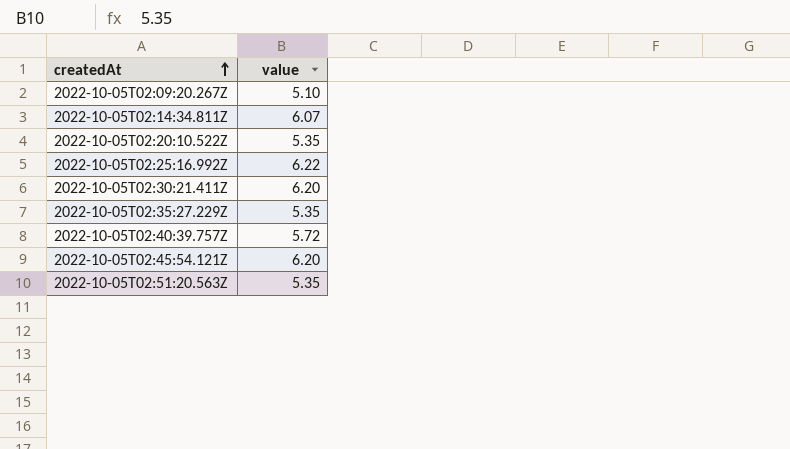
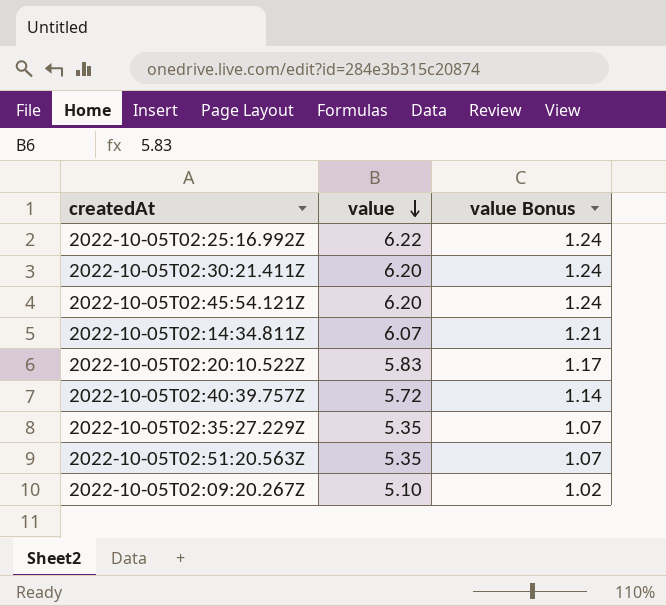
row order: createdAt ascending -> value descending
column value Bonus | formula: none -> [value] * 0.2
2022-10-05T02:20:10.522Z | value: 5.35 -> 5.83

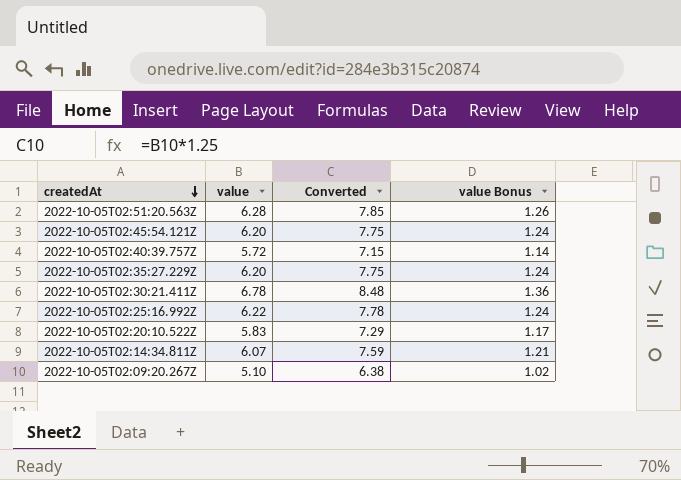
row order: value descending -> createdAt descending
column Converted | formula: none -> [value] * 1.25
2022-10-05T02:51:20.563Z | value: 5.35 -> 6.28
2022-10-05T02:51:20.563Z | value Bonus: 1.07 -> 1.26
2022-10-05T02:35:27.229Z | value: 5.35 -> 6.20
2022-10-05T02:35:27.229Z | value Bonus: 1.07 -> 1.24
2022-10-05T02:30:21.411Z | value: 6.20 -> 6.78
2022-10-05T02:30:21.411Z | value Bonus: 1.24 -> 1.36

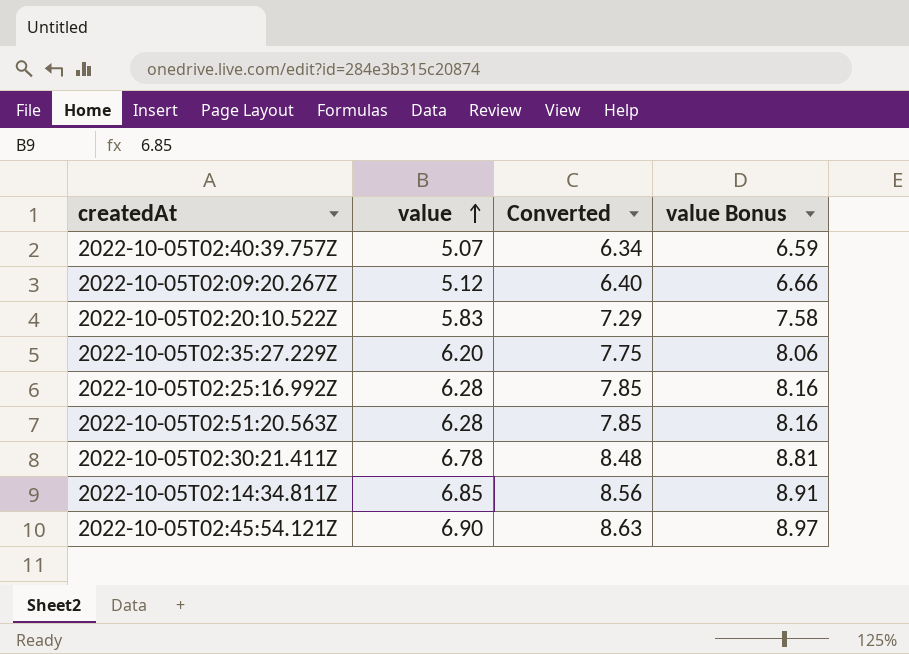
row order: createdAt descending -> value ascending
column value Bonus | formula: [value] * 0.2 -> [value] * 1.3
2022-10-05T02:40:39.757Z | value: 5.72 -> 5.07
2022-10-05T02:40:39.757Z | Converted: 7.15 -> 6.34
2022-10-05T02:09:20.267Z | value: 5.10 -> 5.12
2022-10-05T02:09:20.267Z | Converted: 6.38 -> 6.40
2022-10-05T02:25:16.992Z | value: 6.22 -> 6.28
2022-10-05T02:25:16.992Z | Converted: 7.78 -> 7.85
2022-10-05T02:14:34.811Z | value: 6.07 -> 6.85
2022-10-05T02:14:34.811Z | Converted: 7.59 -> 8.56
2022-10-05T02:45:54.121Z | value: 6.20 -> 6.90
2022-10-05T02:45:54.121Z | Converted: 7.75 -> 8.63

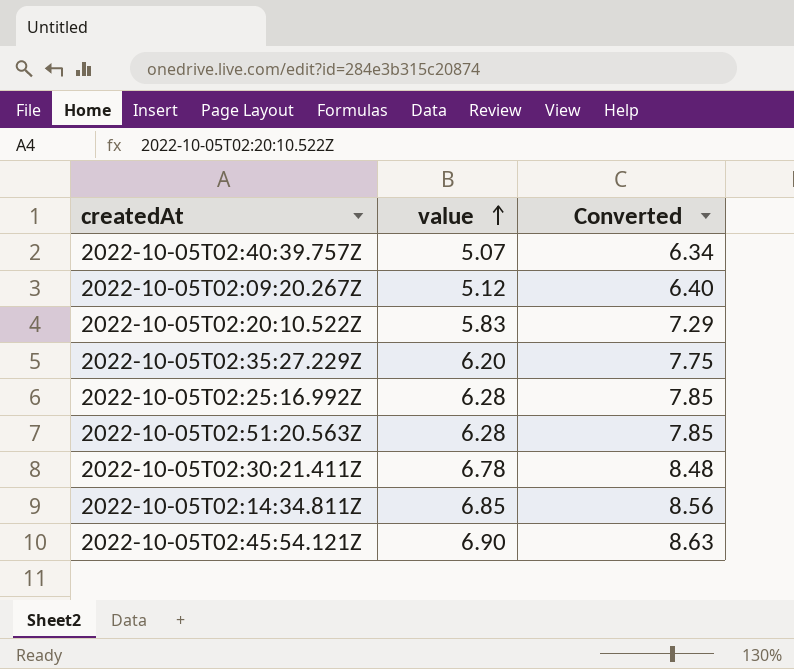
column value Bonus | formula: [value] * 1.3 -> none

